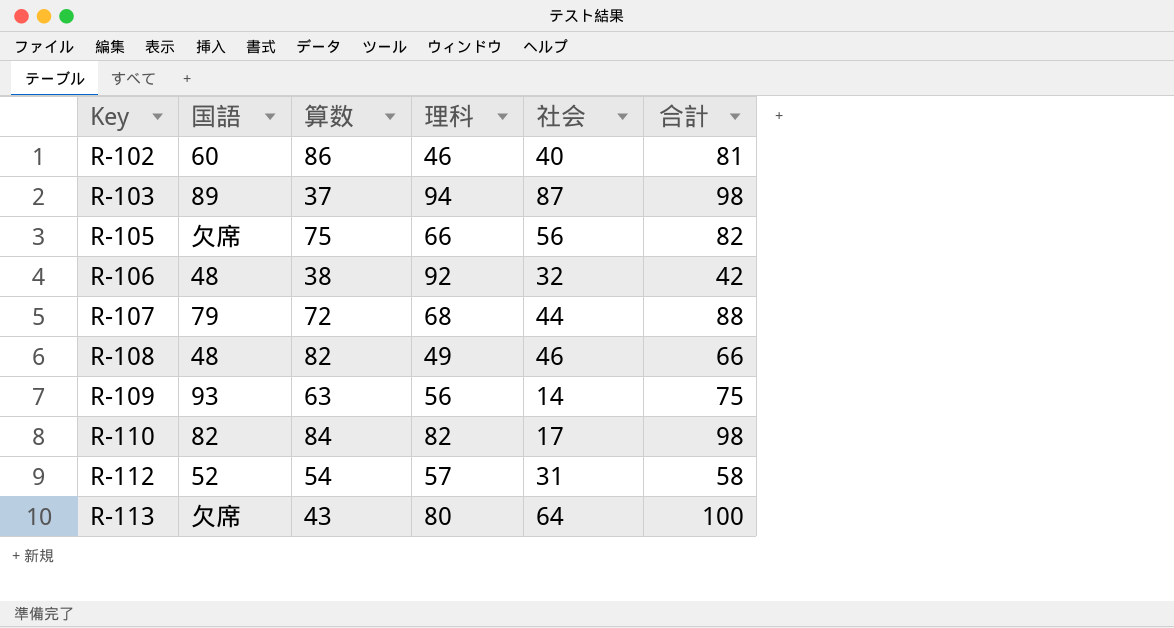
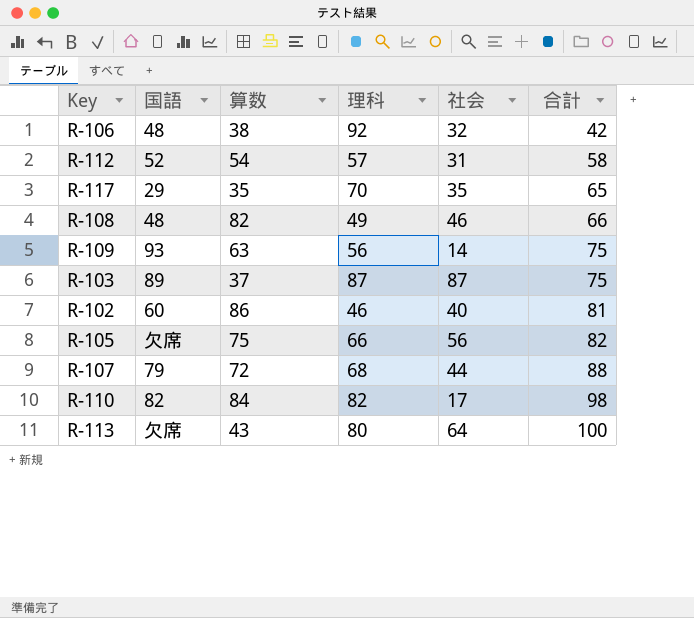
row order: Key ascending -> 合計 ascending
row R-117: none -> 29 | 35 | 70 | 35 | 65
R-103 | 理科: 94 -> 87
R-103 | 合計: 98 -> 75

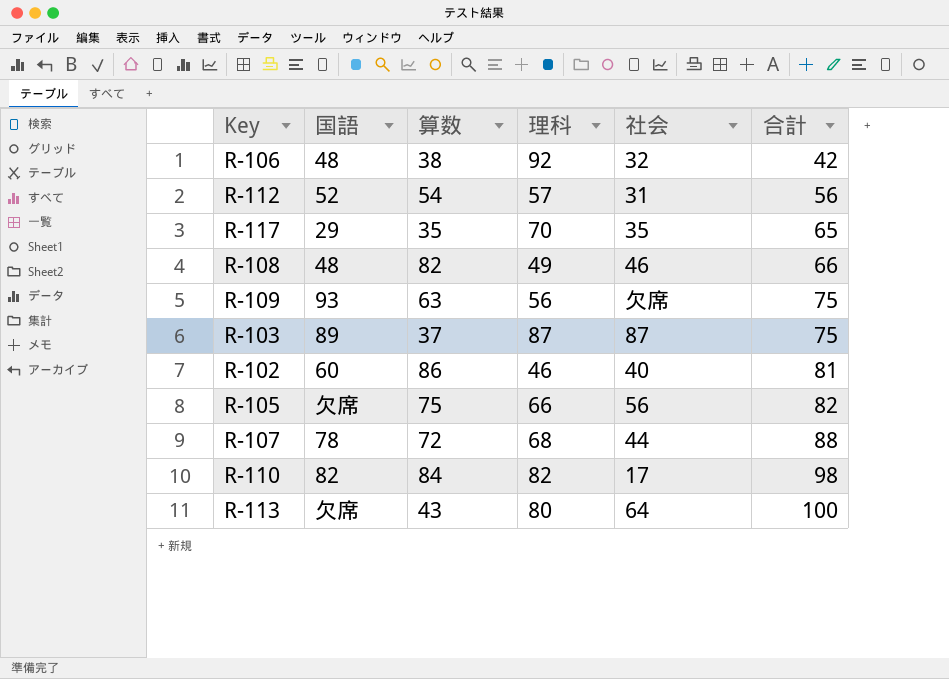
R-112 | 合計: 58 -> 56
R-109 | 社会: 14 -> 欠席
R-107 | 国語: 79 -> 78

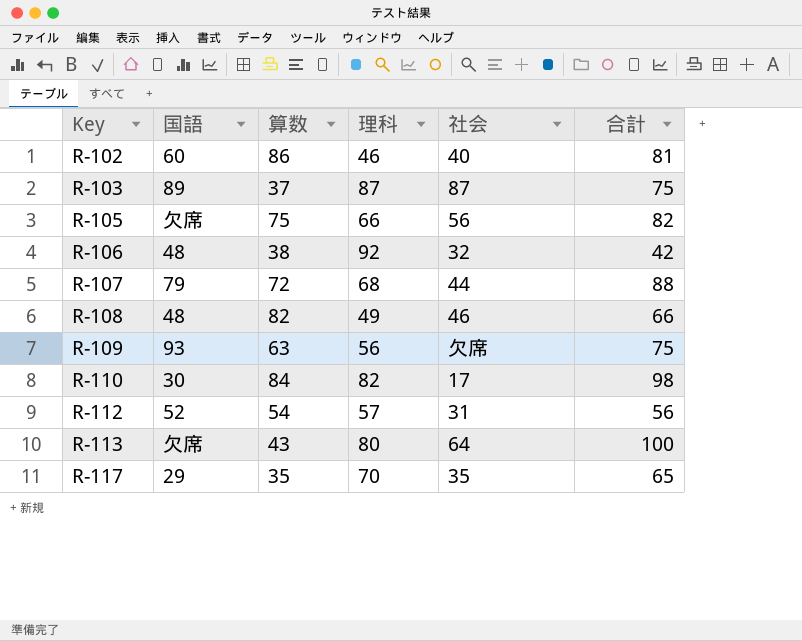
row order: 合計 ascending -> Key ascending
R-107 | 国語: 78 -> 79
R-110 | 国語: 82 -> 30

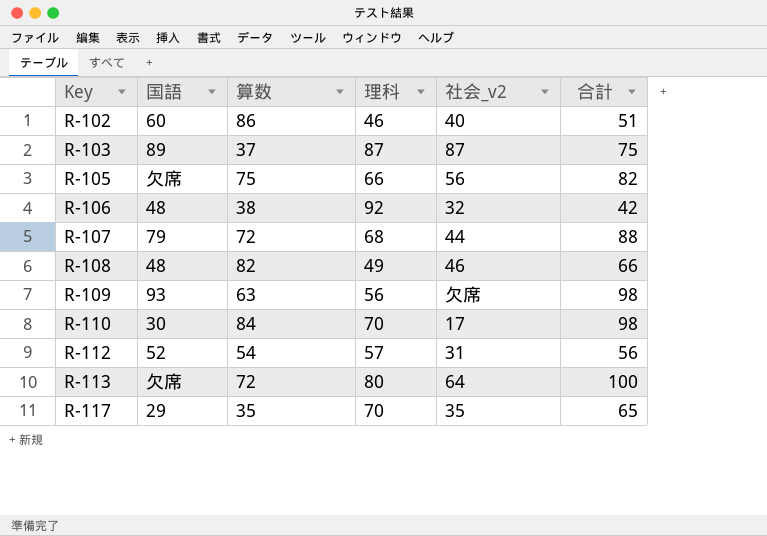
column name: 社会 -> 社会_v2
R-102 | 合計: 81 -> 51
R-109 | 合計: 75 -> 98
R-110 | 理科: 82 -> 70
R-113 | 算数: 43 -> 72

